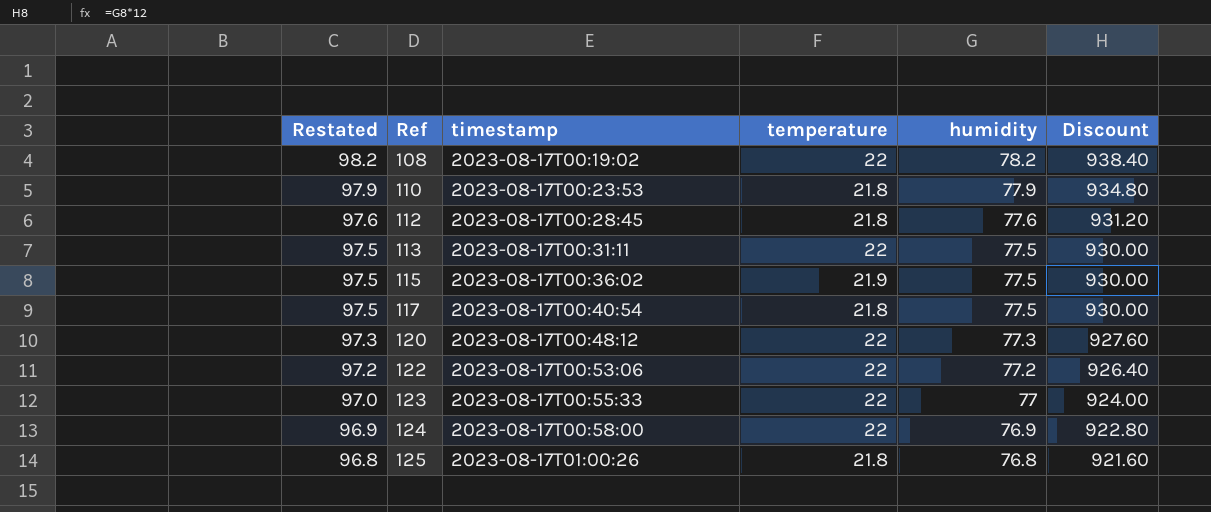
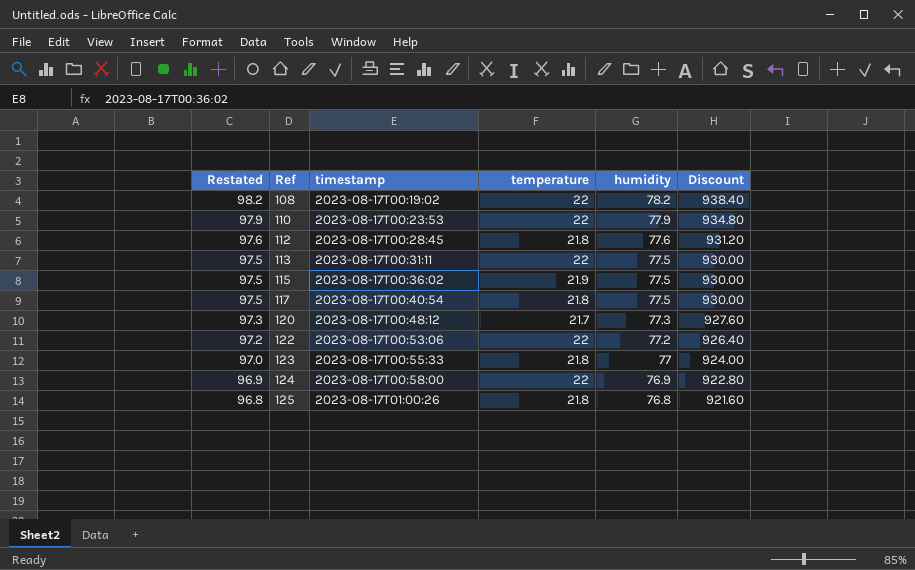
110 | temperature: 21.8 -> 22
120 | temperature: 22 -> 21.7
123 | temperature: 22 -> 21.8

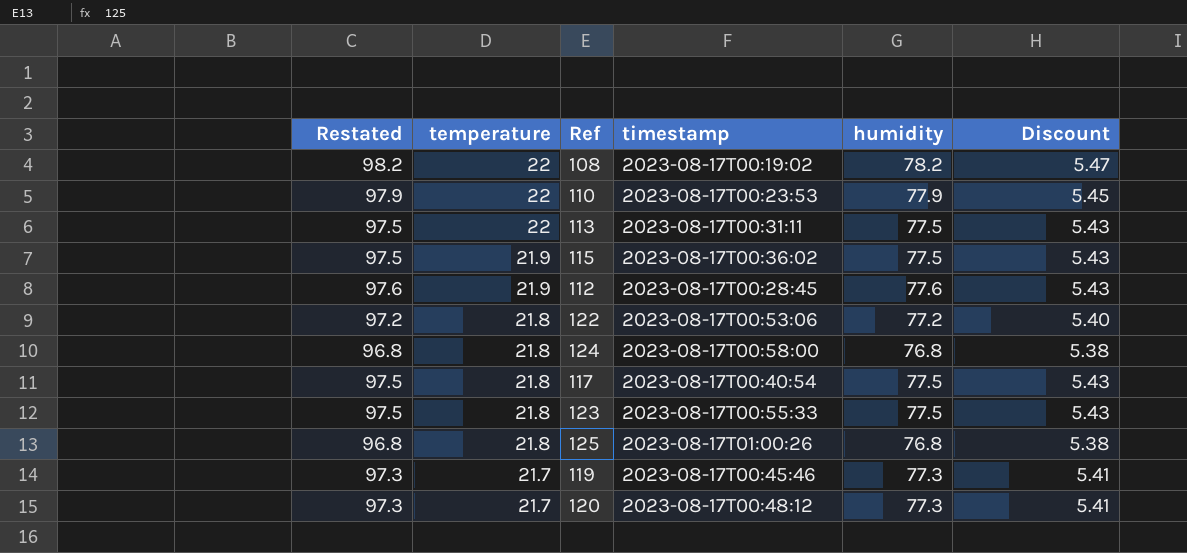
row order: Restated descending -> temperature descending
column temperature | position: 4 -> 2
column Discount | formula: [humidity] * 12 -> [humidity] * 0.07
112 | temperature: 21.8 -> 21.9
122 | temperature: 22 -> 21.8
124 | Restated: 96.9 -> 96.8
124 | temperature: 22 -> 21.8
124 | humidity: 76.9 -> 76.8
123 | Restated: 97.0 -> 97.5
123 | humidity: 77 -> 77.5
row 119: none -> 97.3 | 21.7 | 2023-08-17T00:45:46 | 77.3 | 5.41

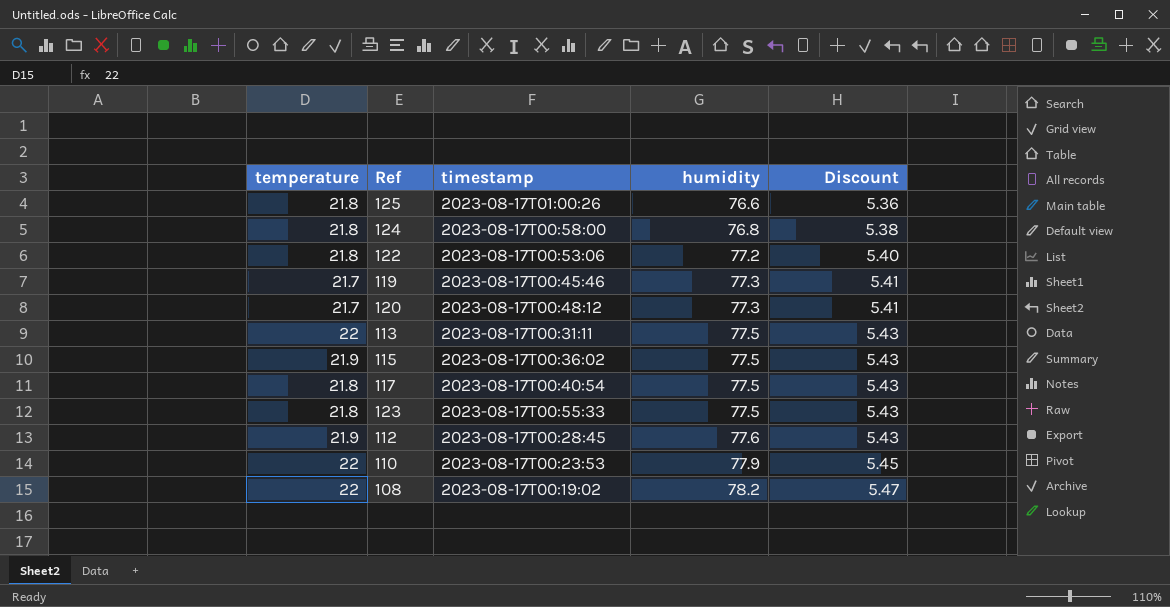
row order: temperature descending -> humidity ascending
column Restated | formula: [humidity] + 20 -> none
125 | humidity: 76.8 -> 76.6
125 | Discount: 5.38 -> 5.36

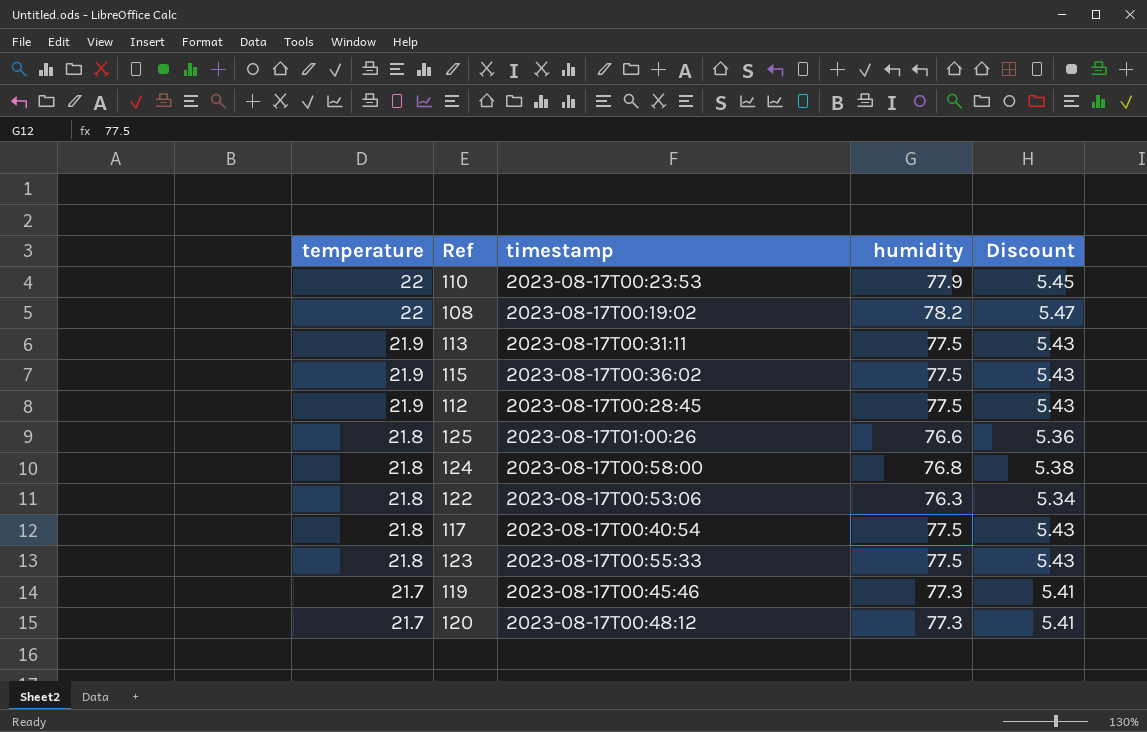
row order: humidity ascending -> temperature descending
113 | temperature: 22 -> 21.9
112 | humidity: 77.6 -> 77.5
122 | humidity: 77.2 -> 76.3
122 | Discount: 5.40 -> 5.34

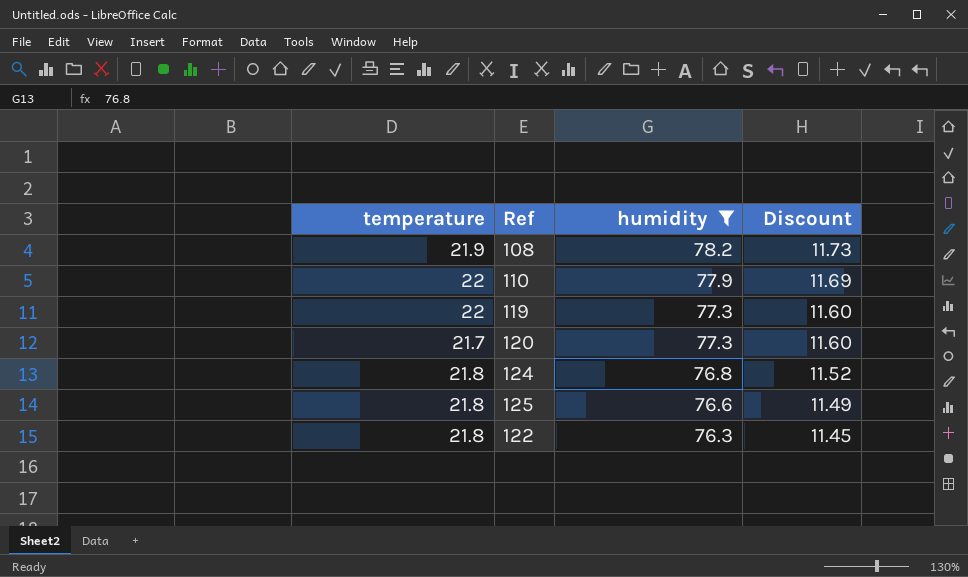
filter: none -> humidity != 77.5
row order: temperature descending -> humidity descending
column timestamp | position: 3 -> none
column Discount | formula: [humidity] * 0.07 -> [humidity] * 0.15
108 | temperature: 22 -> 21.9
119 | temperature: 21.7 -> 22

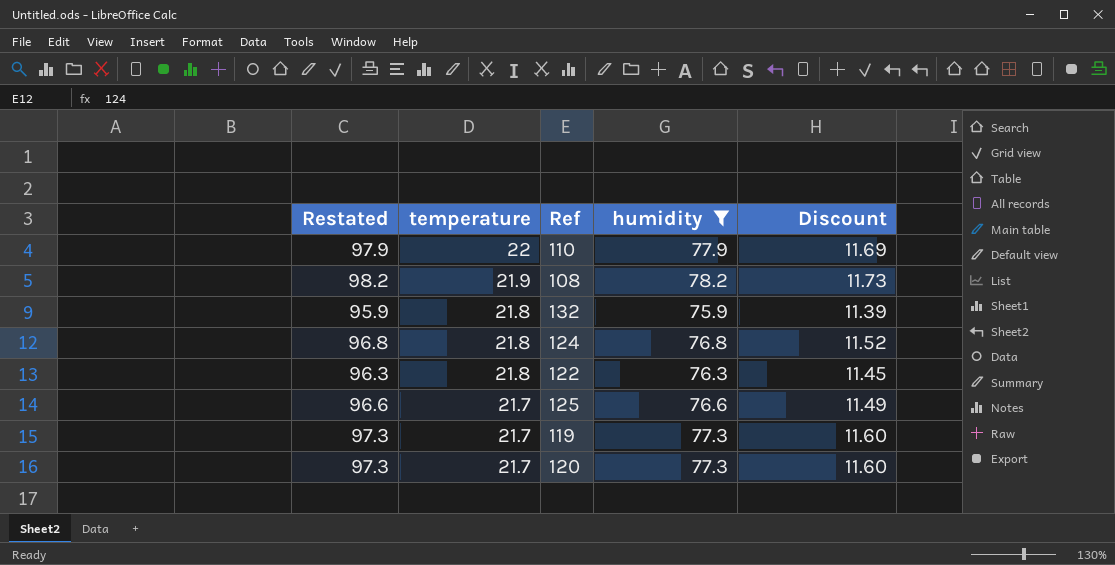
row order: humidity descending -> temperature descending
column Restated | formula: none -> [humidity] + 20
row 132: none -> 95.9 | 21.8 | 75.9 | 11.39
125 | temperature: 21.8 -> 21.7
119 | temperature: 22 -> 21.7

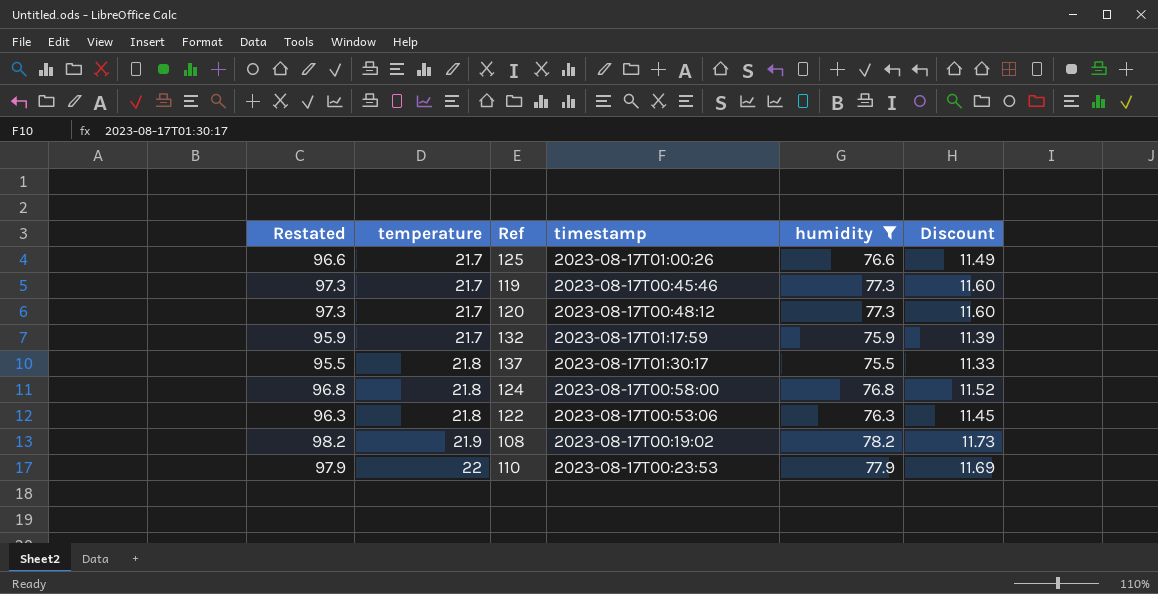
row order: temperature descending -> temperature ascending
column timestamp | position: none -> 4
132 | temperature: 21.8 -> 21.7
row 137: none -> 95.5 | 21.8 | 2023-08-17T01:30:17 | 75.5 | 11.33

